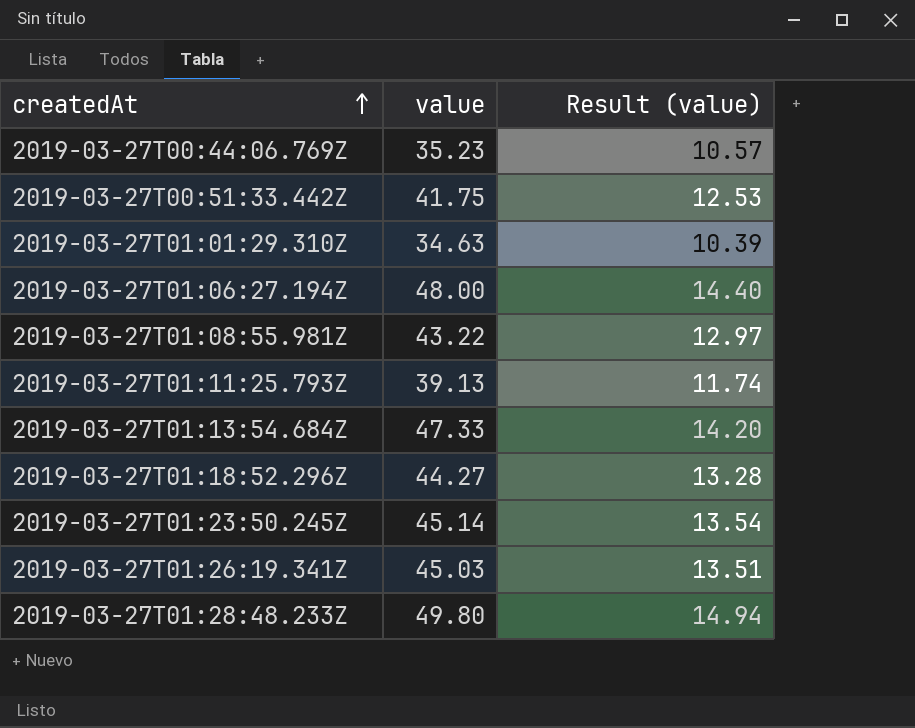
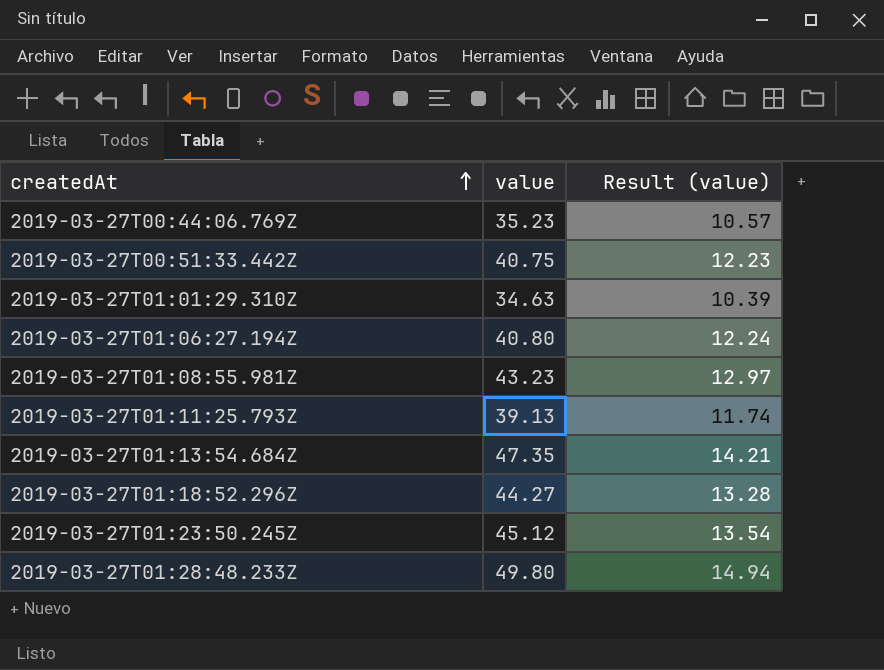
row 2019-03-27T01:26:19.341Z: 45.03 | 13.51 -> none
2019-03-27T00:51:33.442Z | value: 41.75 -> 40.75
2019-03-27T00:51:33.442Z | Result (value): 12.53 -> 12.23
2019-03-27T01:06:27.194Z | value: 48.00 -> 40.80
2019-03-27T01:06:27.194Z | Result (value): 14.40 -> 12.24
2019-03-27T01:08:55.981Z | value: 43.22 -> 43.23
2019-03-27T01:13:54.684Z | value: 47.33 -> 47.35
2019-03-27T01:13:54.684Z | Result (value): 14.20 -> 14.21
2019-03-27T01:23:50.245Z | value: 45.14 -> 45.12

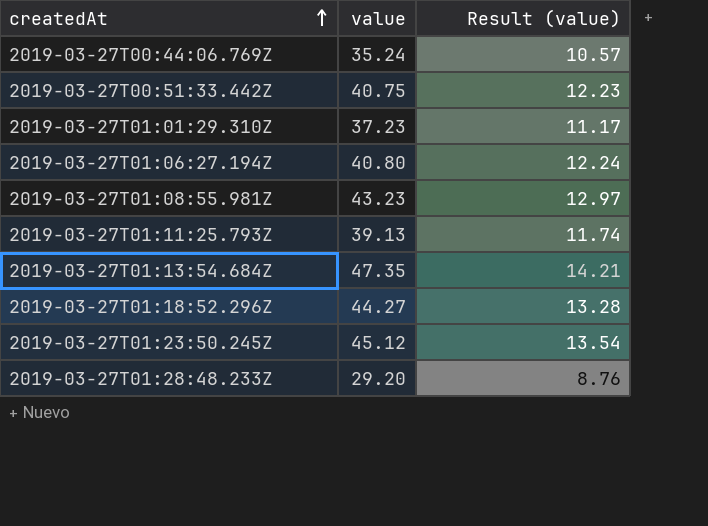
2019-03-27T00:44:06.769Z | value: 35.23 -> 35.24
2019-03-27T01:01:29.310Z | value: 34.63 -> 37.23
2019-03-27T01:01:29.310Z | Result (value): 10.39 -> 11.17
2019-03-27T01:28:48.233Z | value: 49.80 -> 29.20
2019-03-27T01:28:48.233Z | Result (value): 14.94 -> 8.76

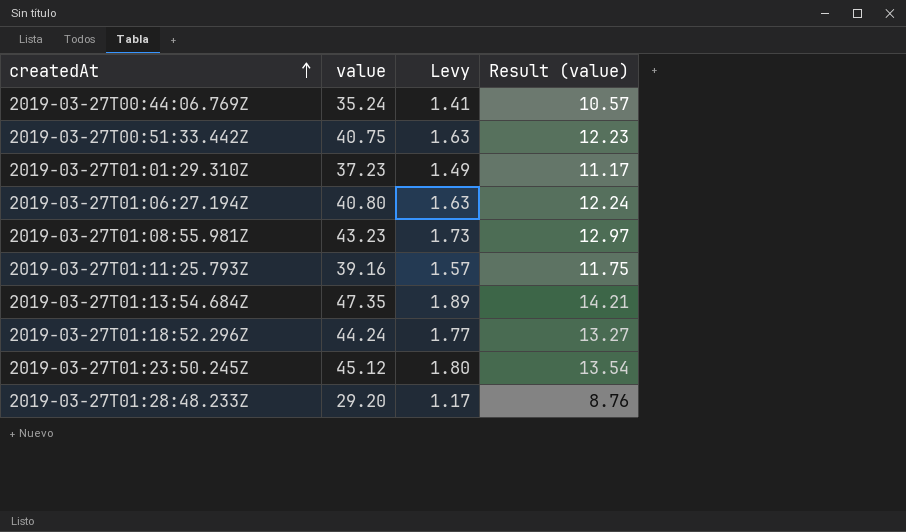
column Levy | formula: none -> [value] * 0.04
2019-03-27T01:11:25.793Z | value: 39.13 -> 39.16
2019-03-27T01:11:25.793Z | Result (value): 11.74 -> 11.75
2019-03-27T01:18:52.296Z | value: 44.27 -> 44.24
2019-03-27T01:18:52.296Z | Result (value): 13.28 -> 13.27

